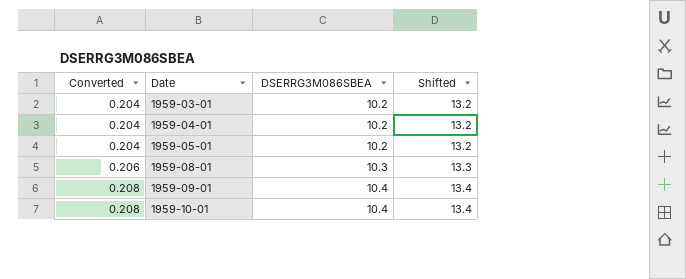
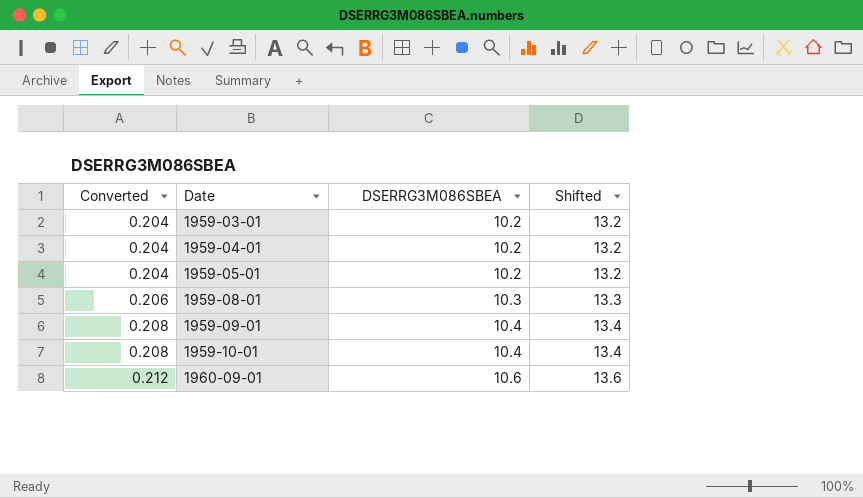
row 1960-09-01: none -> 0.212 | 10.6 | 13.6

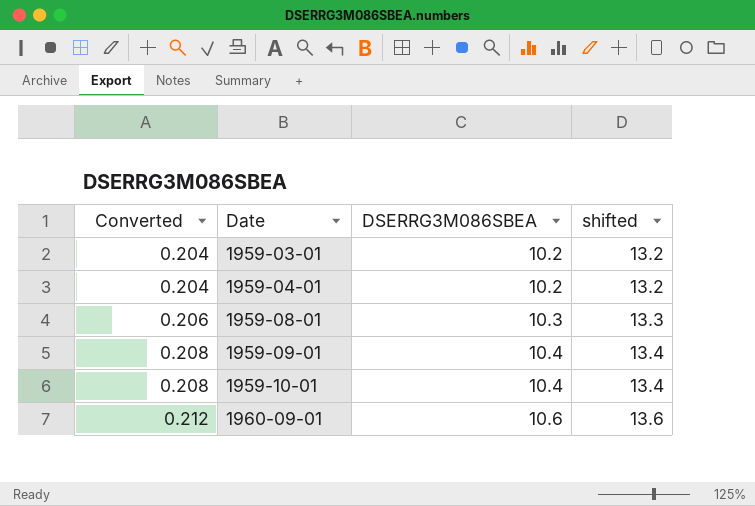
column name: Shifted -> shifted
row 1959-05-01: 0.204 | 10.2 | 13.2 -> none

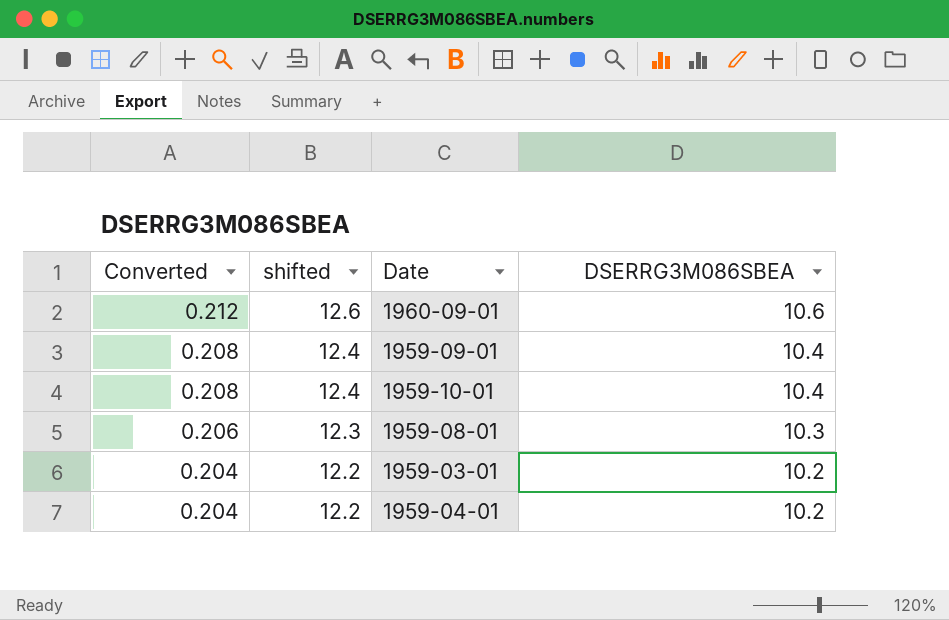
row order: Converted ascending -> Converted descending
column shifted | formula: [DSERRG3M086SBEA] + 3 -> [DSERRG3M086SBEA] + 2
column shifted | position: 4 -> 2

